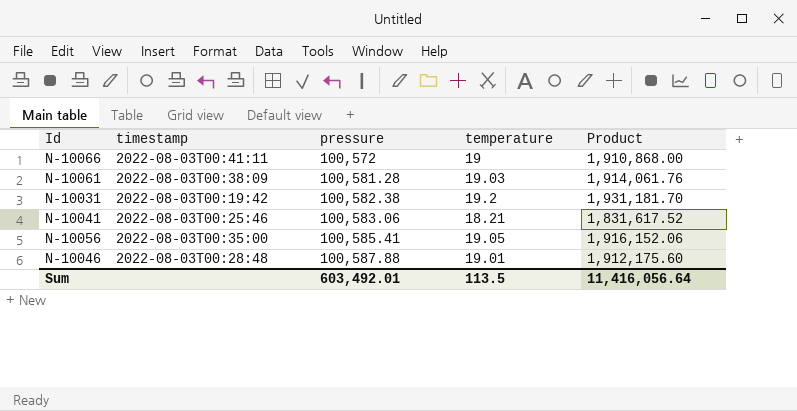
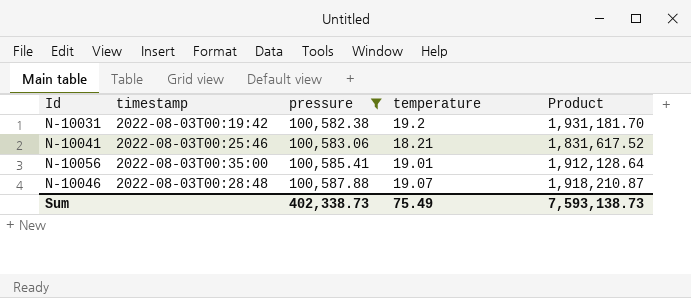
filter: none -> pressure >= 100,582.38
N-10056 | temperature: 19.05 -> 19.01
N-10056 | Product: 1,916,152.06 -> 1,912,128.64
N-10046 | temperature: 19.01 -> 19.07
N-10046 | Product: 1,912,175.60 -> 1,918,210.87
Sum | pressure: 603,492.01 -> 402,338.73
Sum | temperature: 113.5 -> 75.49
Sum | Product: 11,416,056.64 -> 7,593,138.73

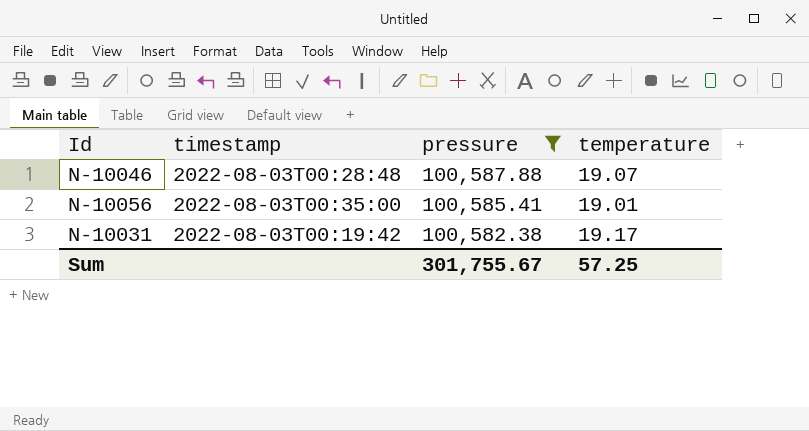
row order: pressure ascending -> pressure descending
column Product | formula: [pressure] * [temperature] -> none
row N-10041: 2022-08-03T00:25:46 | 100,583.06 | 18.21 | 1,831,617.52 -> none
N-10031 | temperature: 19.2 -> 19.17
Sum | pressure: 402,338.73 -> 301,755.67
Sum | temperature: 75.49 -> 57.25

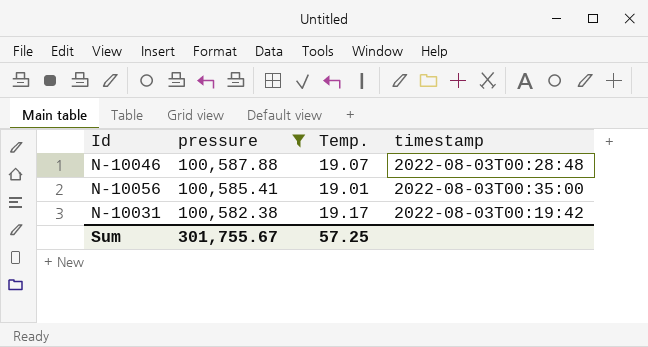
column name: temperature -> Temp.
column timestamp | position: 2 -> 4

